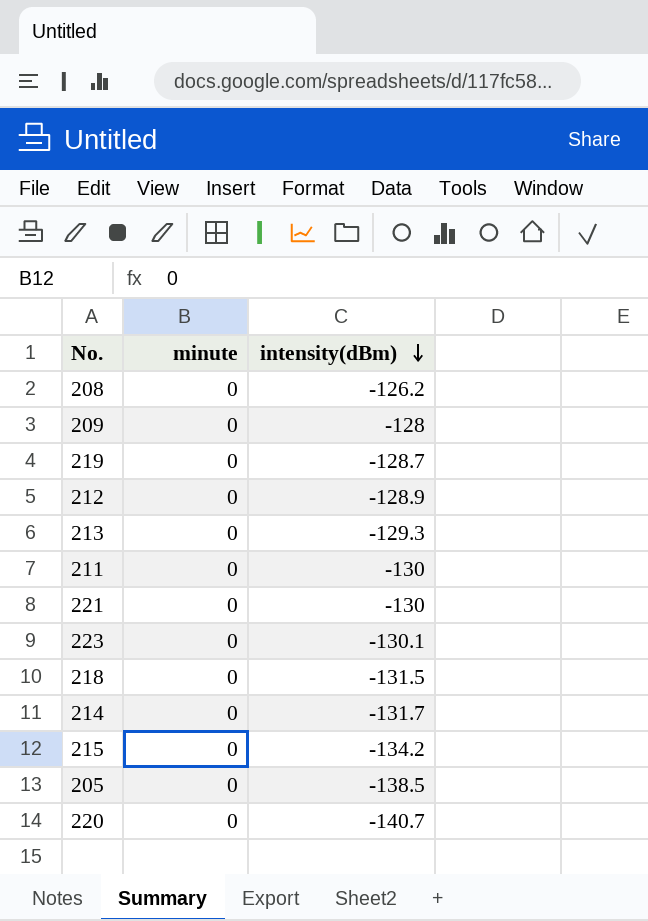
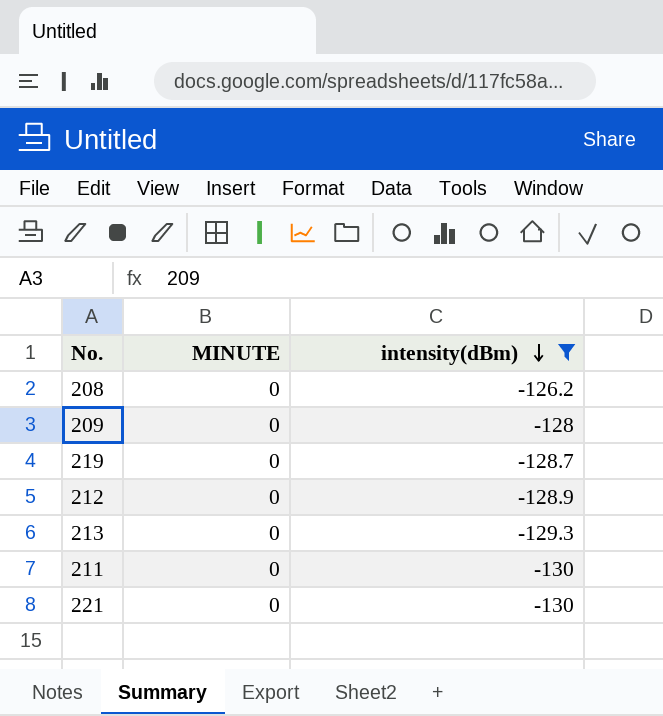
filter: none -> intensity(dBm) >= -130
column name: minute -> MINUTE

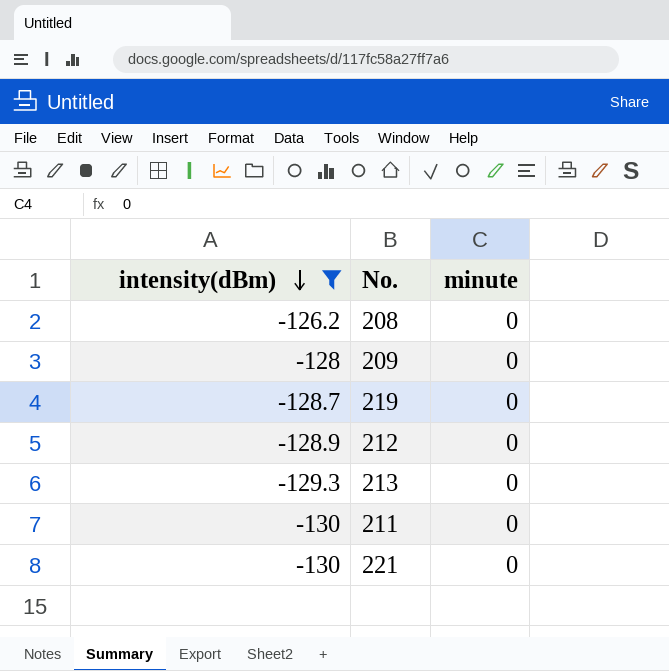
column intensity(dBm) | position: 3 -> 1
column name: MINUTE -> minute

